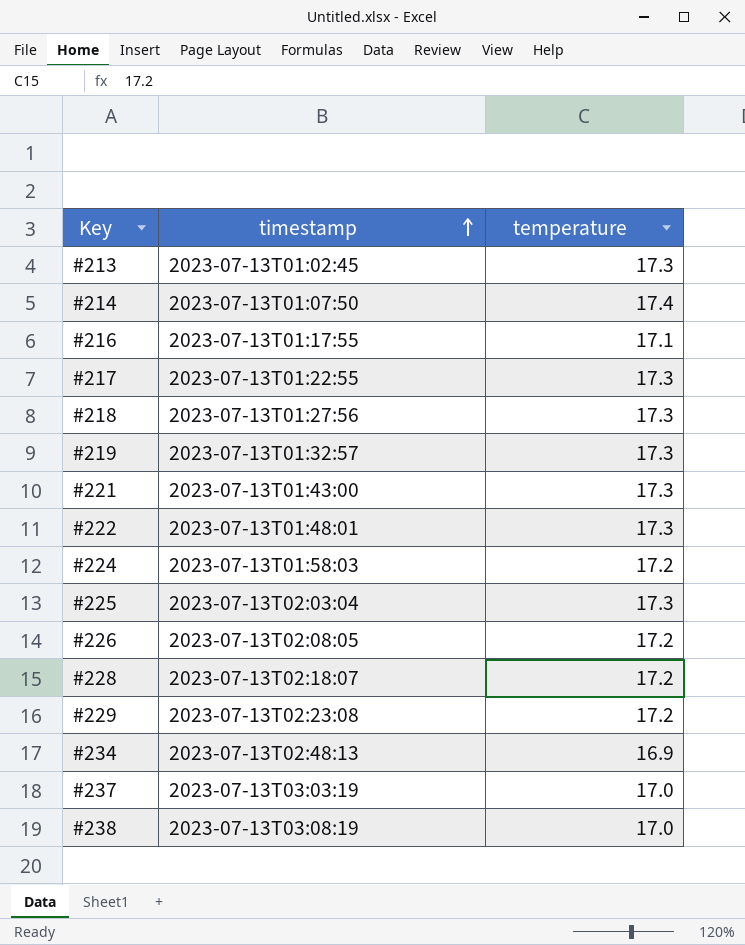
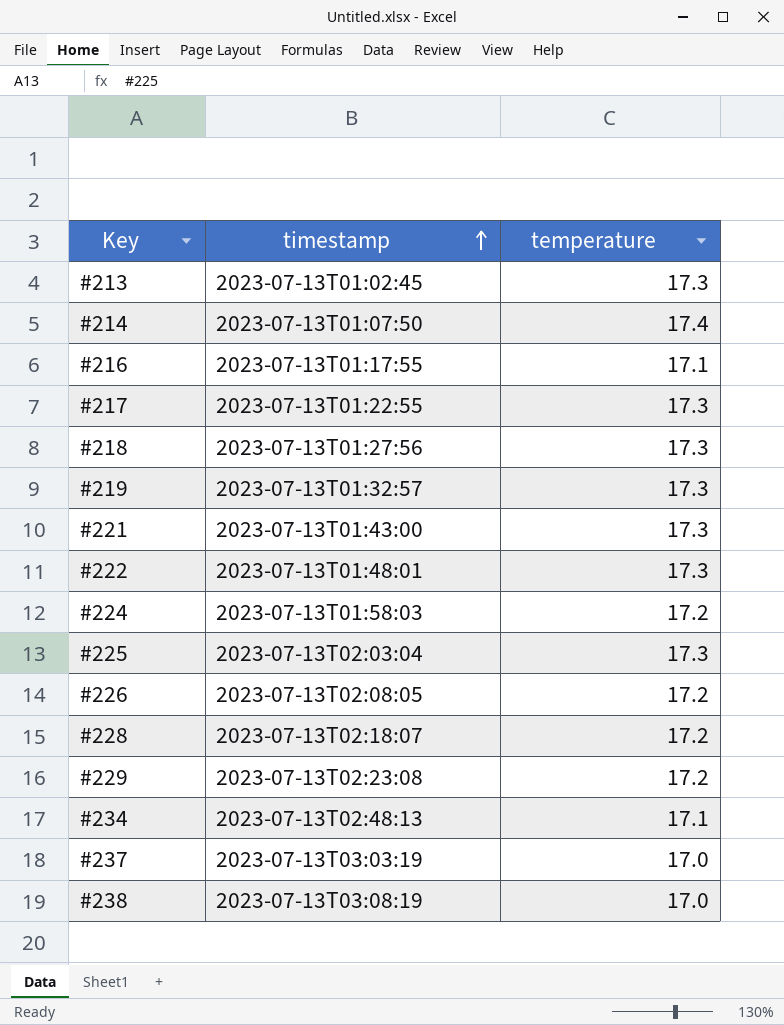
#234 | temperature: 16.9 -> 17.1

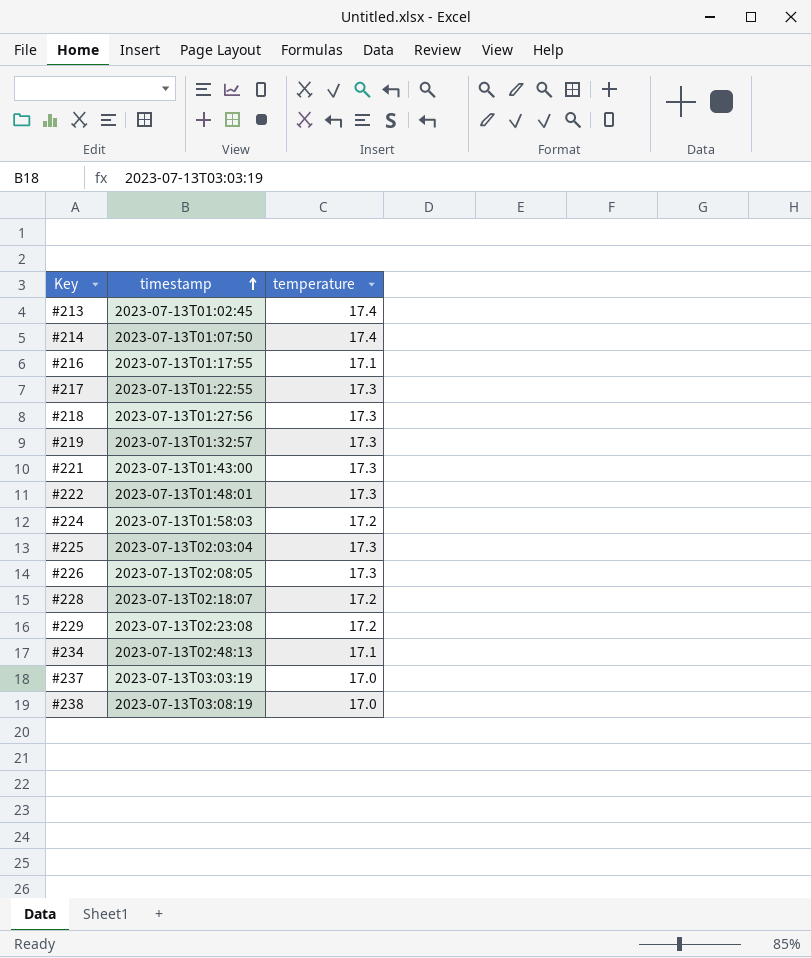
#213 | temperature: 17.3 -> 17.4
#226 | temperature: 17.2 -> 17.3

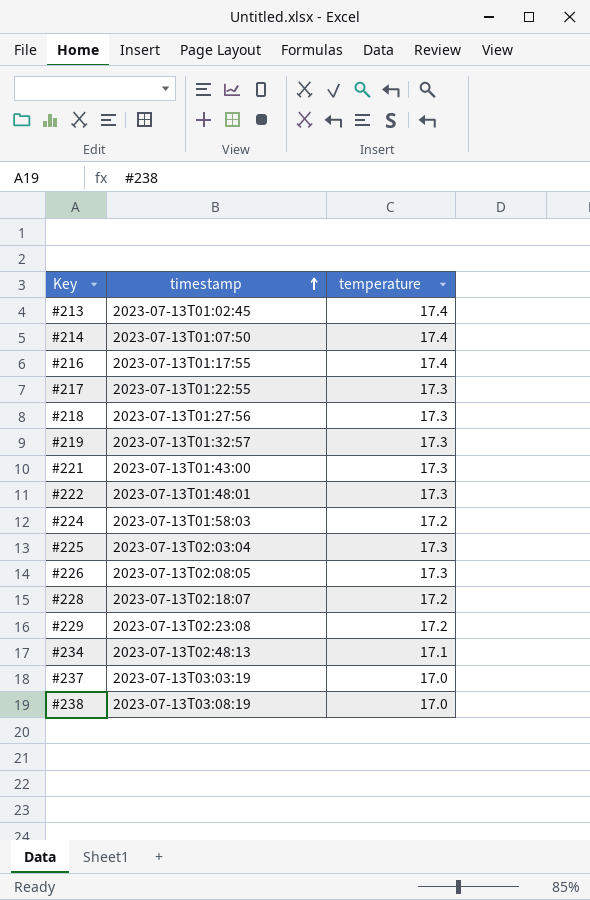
#216 | temperature: 17.1 -> 17.4

